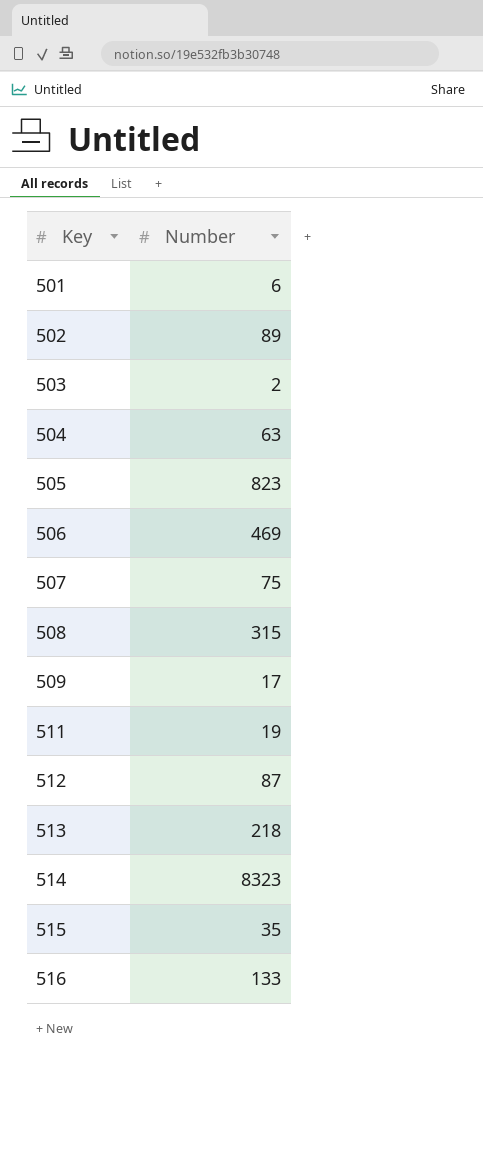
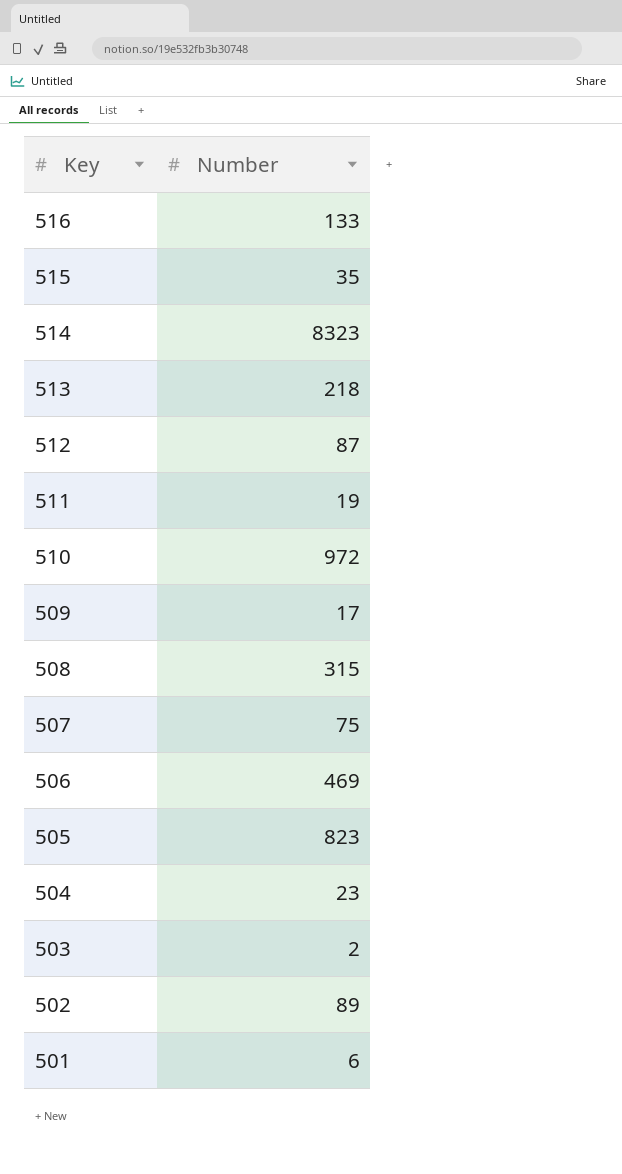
row order: Key ascending -> Key descending
row 510: none -> 972
504 | Number: 63 -> 23

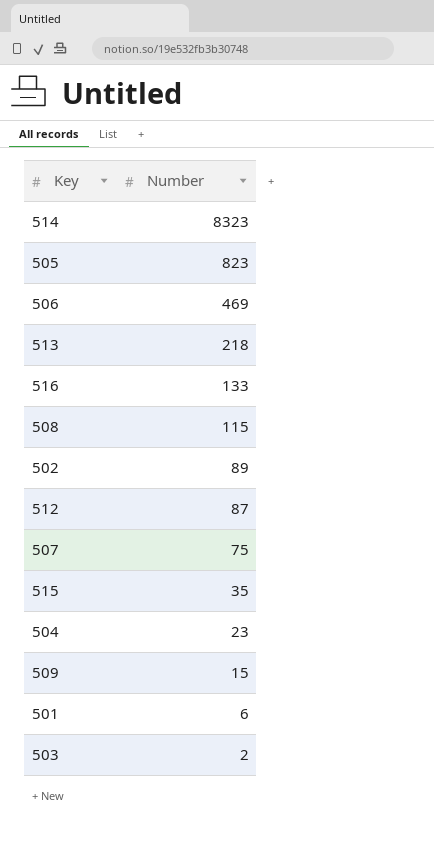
row order: Key descending -> Number descending
row 511: 19 -> none
row 510: 972 -> none
508 | Number: 315 -> 115
509 | Number: 17 -> 15

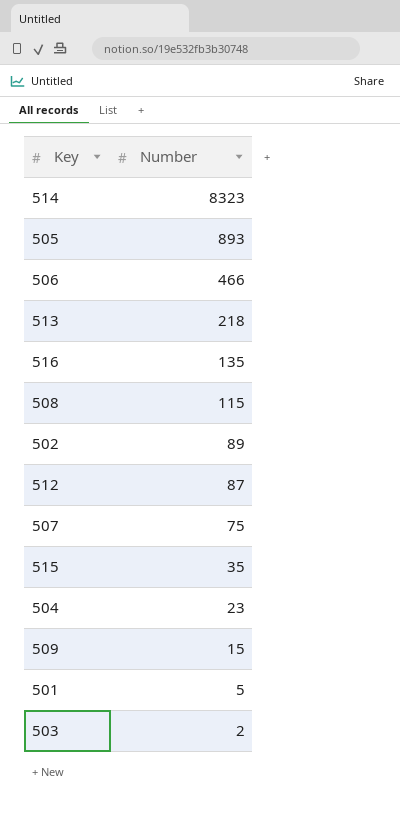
505 | Number: 823 -> 893
506 | Number: 469 -> 466
516 | Number: 133 -> 135
501 | Number: 6 -> 5

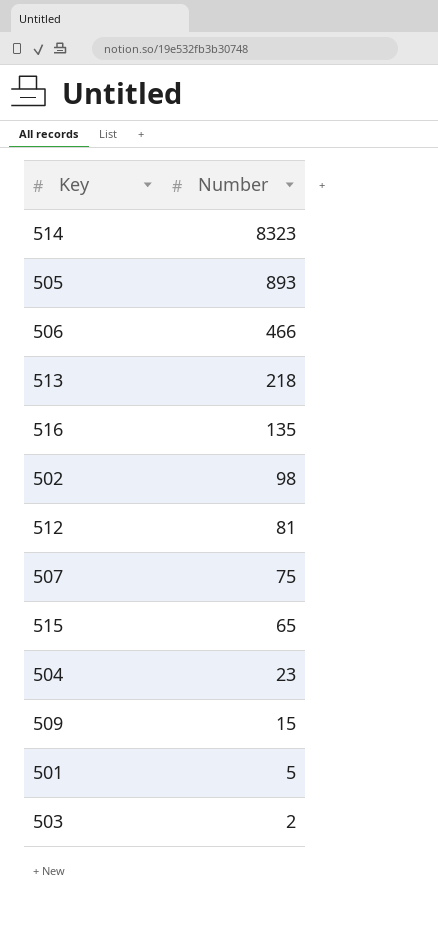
row 508: 115 -> none
502 | Number: 89 -> 98
512 | Number: 87 -> 81
515 | Number: 35 -> 65

